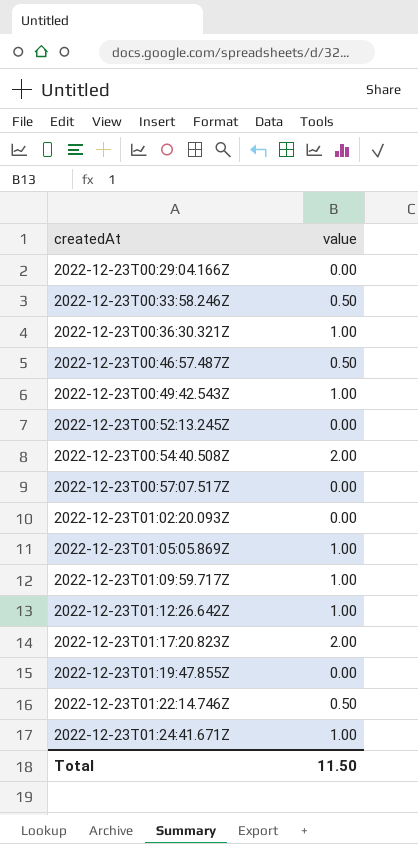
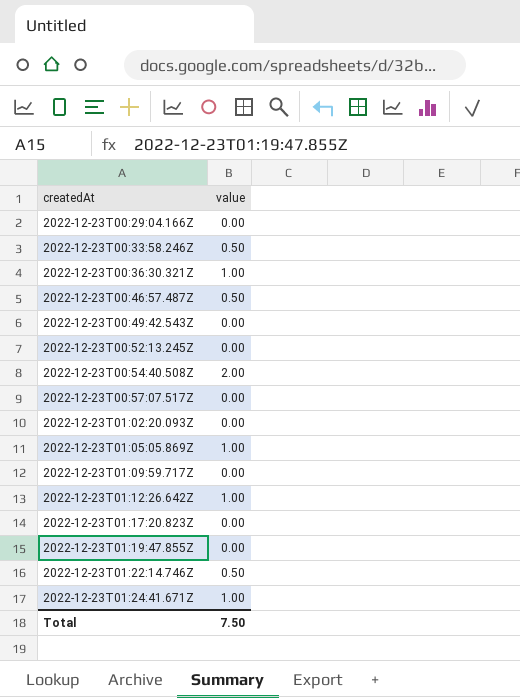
2022-12-23T00:49:42.543Z | value: 1.00 -> 0.00
2022-12-23T01:09:59.717Z | value: 1.00 -> 0.00
2022-12-23T01:17:20.823Z | value: 2.00 -> 0.00
Total | value: 11.50 -> 7.50

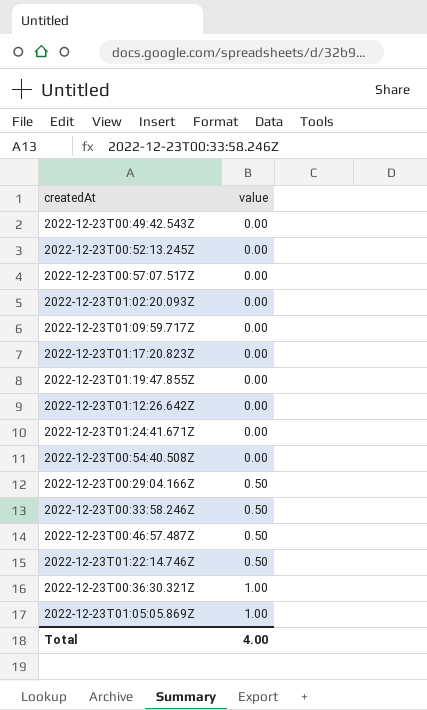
row order: createdAt ascending -> value ascending
2022-12-23T01:12:26.642Z | value: 1.00 -> 0.00
2022-12-23T01:24:41.671Z | value: 1.00 -> 0.00
2022-12-23T00:54:40.508Z | value: 2.00 -> 0.00
2022-12-23T00:29:04.166Z | value: 0.00 -> 0.50
Total | value: 7.50 -> 4.00

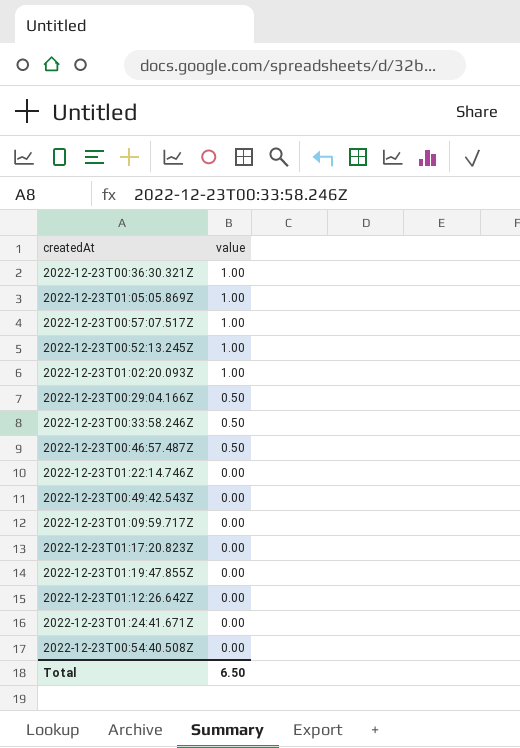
row order: value ascending -> value descending
2022-12-23T00:57:07.517Z | value: 0.00 -> 1.00
2022-12-23T00:52:13.245Z | value: 0.00 -> 1.00
2022-12-23T01:02:20.093Z | value: 0.00 -> 1.00
2022-12-23T01:22:14.746Z | value: 0.50 -> 0.00
Total | value: 4.00 -> 6.50

